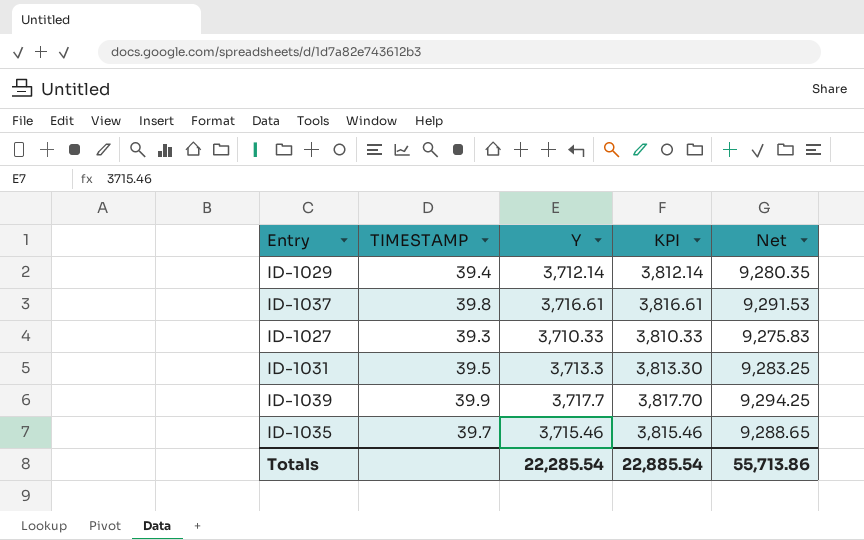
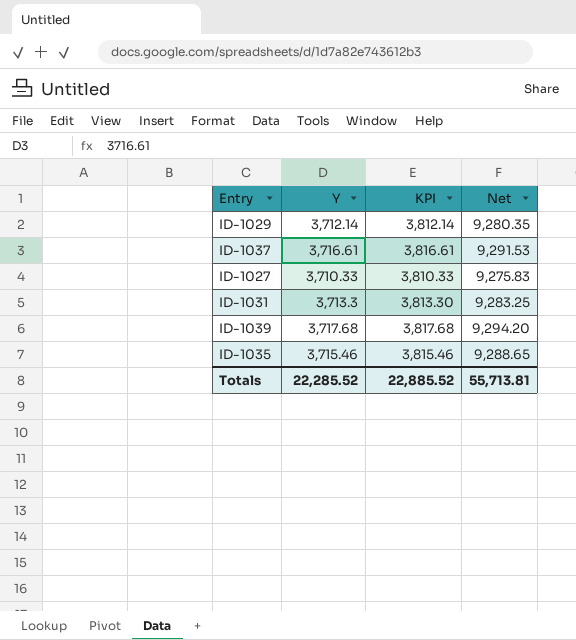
column TIMESTAMP | position: 2 -> none
ID-1039 | Y: 3,717.7 -> 3,717.68
ID-1039 | KPI: 3,817.70 -> 3,817.68
ID-1039 | Net: 9,294.25 -> 9,294.20
Totals | Y: 22,285.54 -> 22,285.52
Totals | KPI: 22,885.54 -> 22,885.52
Totals | Net: 55,713.86 -> 55,713.81

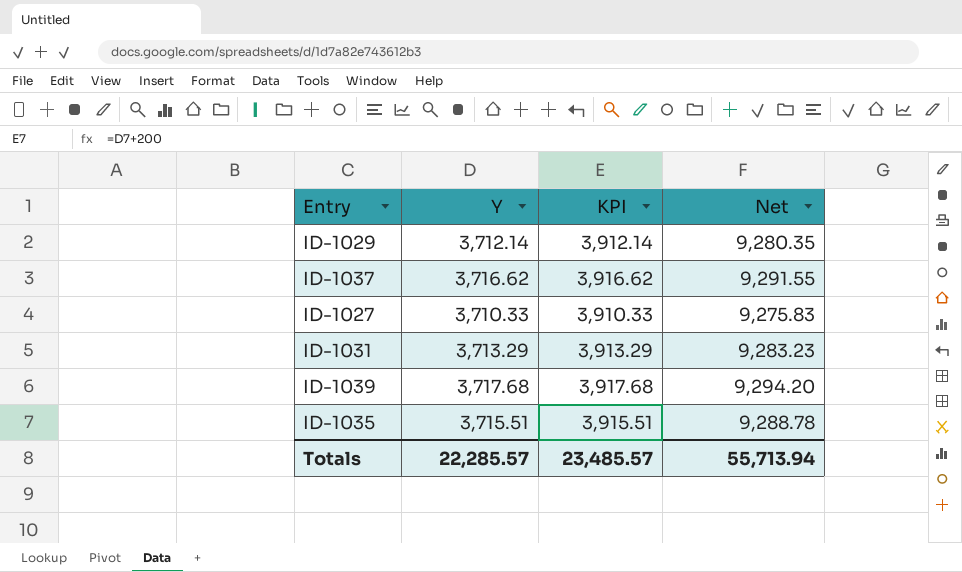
column KPI | formula: [Y] + 100 -> [Y] + 200
ID-1037 | Y: 3,716.61 -> 3,716.62
ID-1037 | Net: 9,291.53 -> 9,291.55
ID-1031 | Y: 3,713.3 -> 3,713.29
ID-1031 | Net: 9,283.25 -> 9,283.23
ID-1035 | Y: 3,715.46 -> 3,715.51
ID-1035 | Net: 9,288.65 -> 9,288.78
Totals | Y: 22,285.52 -> 22,285.57
Totals | KPI: 22,885.52 -> 23,485.57
Totals | Net: 55,713.81 -> 55,713.94

